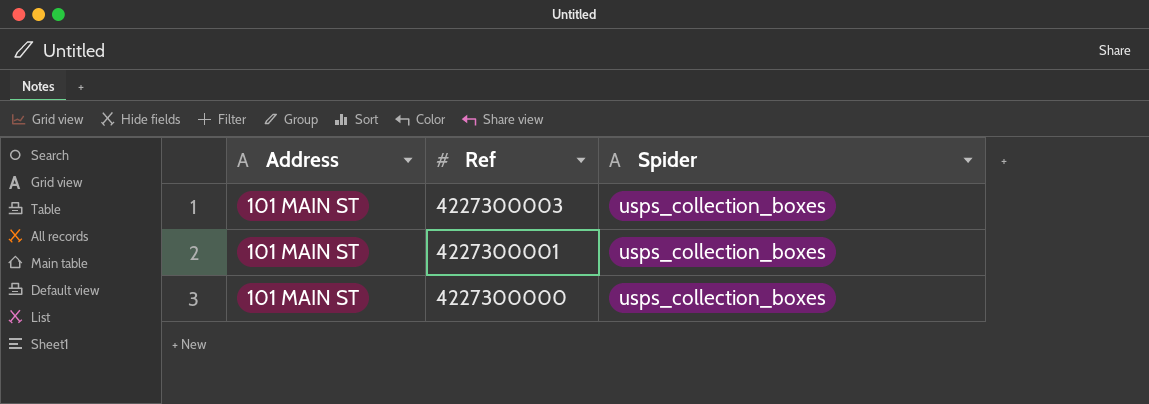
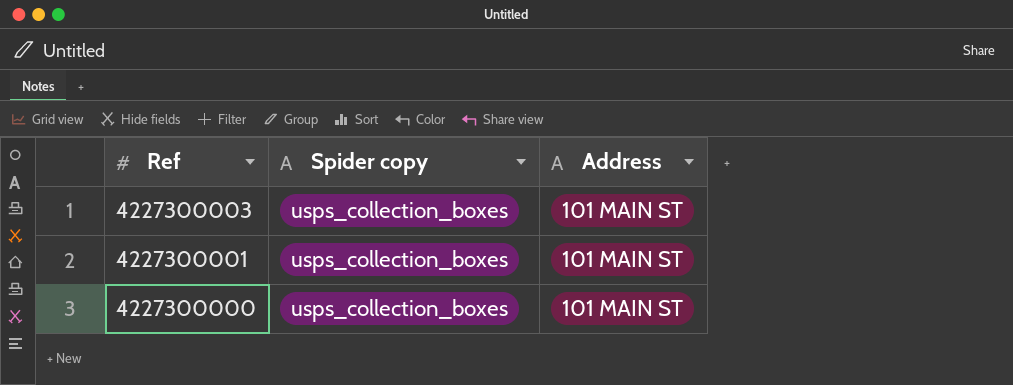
column name: Spider -> Spider copy
column Address | position: 1 -> 3

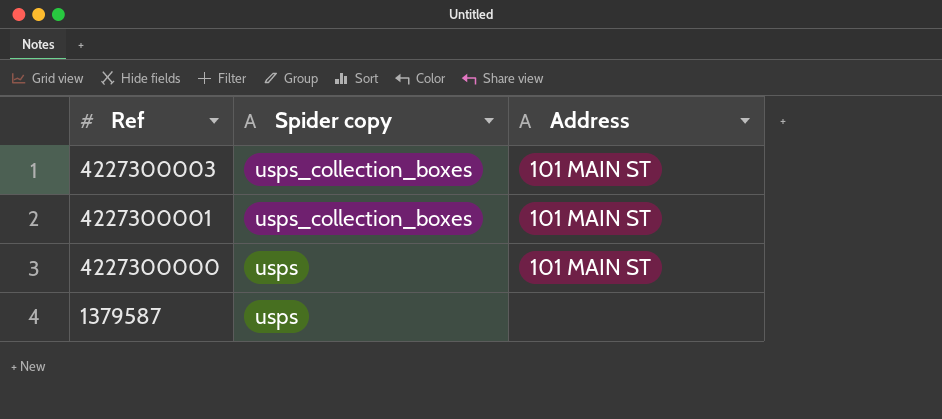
4227300000 | Spider copy: usps_collection_boxes -> usps
row 1379587: none -> usps | none

